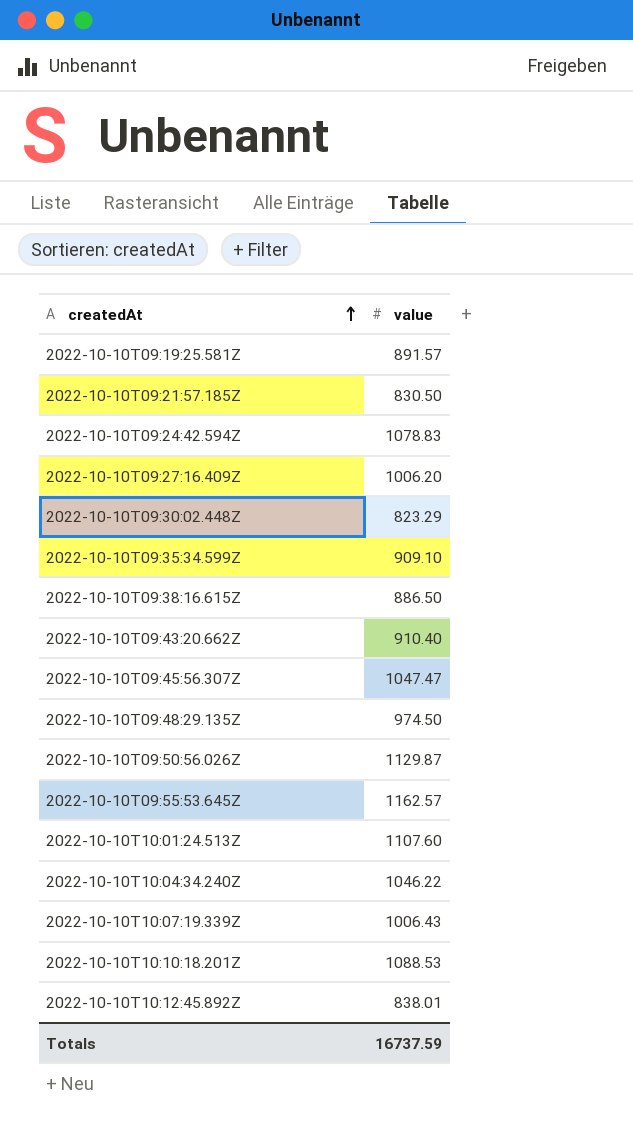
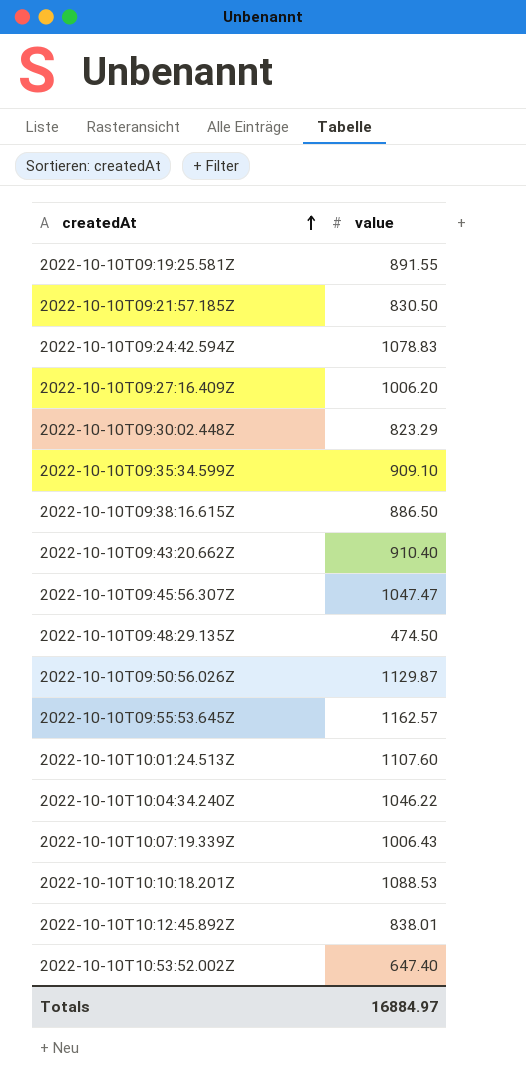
2022-10-10T09:19:25.581Z | value: 891.57 -> 891.55
2022-10-10T09:48:29.135Z | value: 974.50 -> 474.50
row 2022-10-10T10:53:52.002Z: none -> 647.40
Totals | value: 16737.59 -> 16884.97

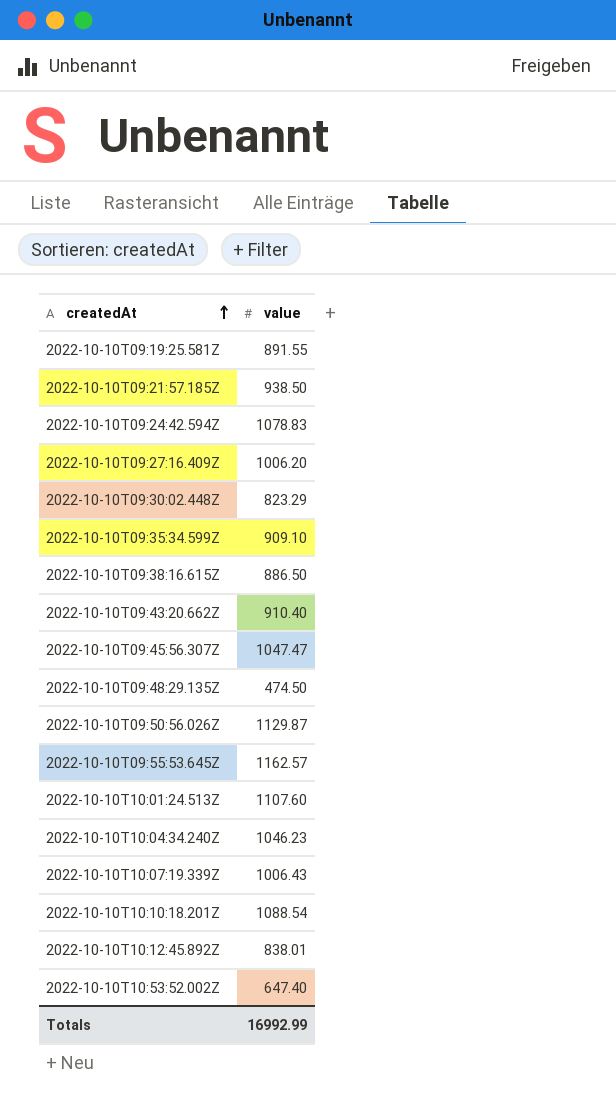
2022-10-10T09:21:57.185Z | value: 830.50 -> 938.50
2022-10-10T10:04:34.240Z | value: 1046.22 -> 1046.23
2022-10-10T10:10:18.201Z | value: 1088.53 -> 1088.54
Totals | value: 16884.97 -> 16992.99

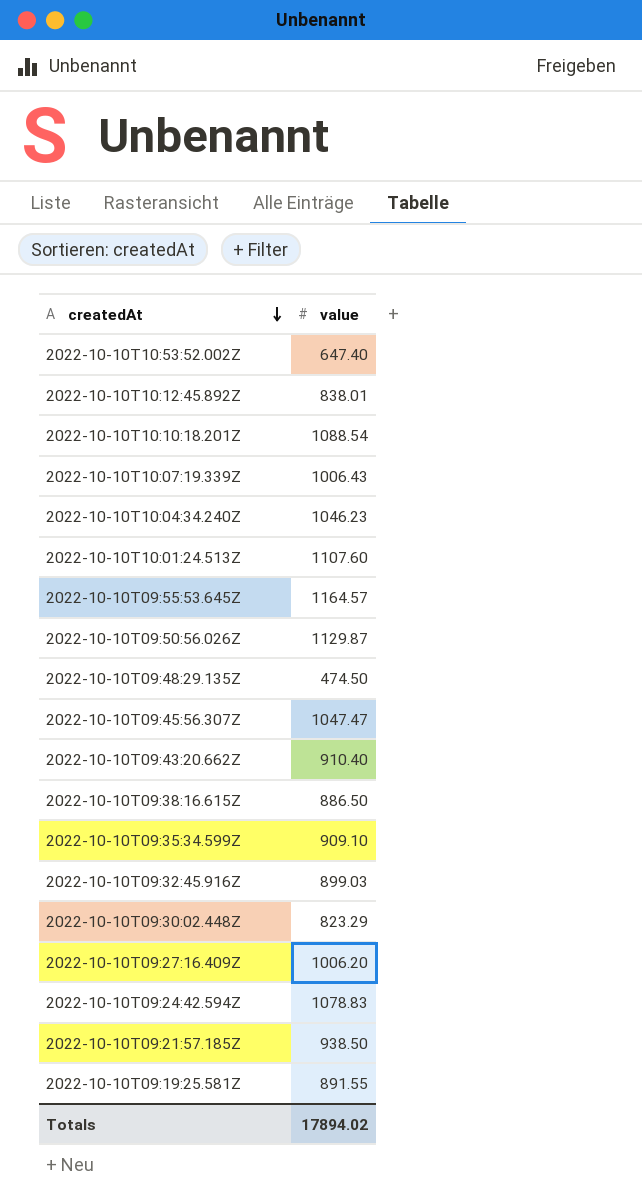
row order: createdAt ascending -> createdAt descending
2022-10-10T09:55:53.645Z | value: 1162.57 -> 1164.57
row 2022-10-10T09:32:45.916Z: none -> 899.03
Totals | value: 16992.99 -> 17894.02

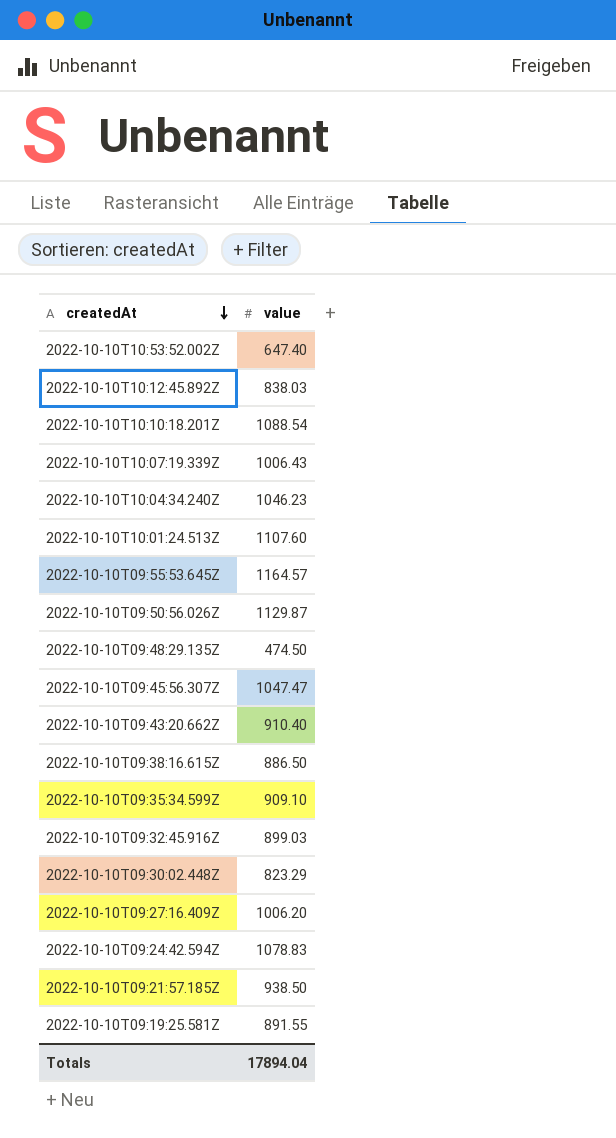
2022-10-10T10:12:45.892Z | value: 838.01 -> 838.03
Totals | value: 17894.02 -> 17894.04

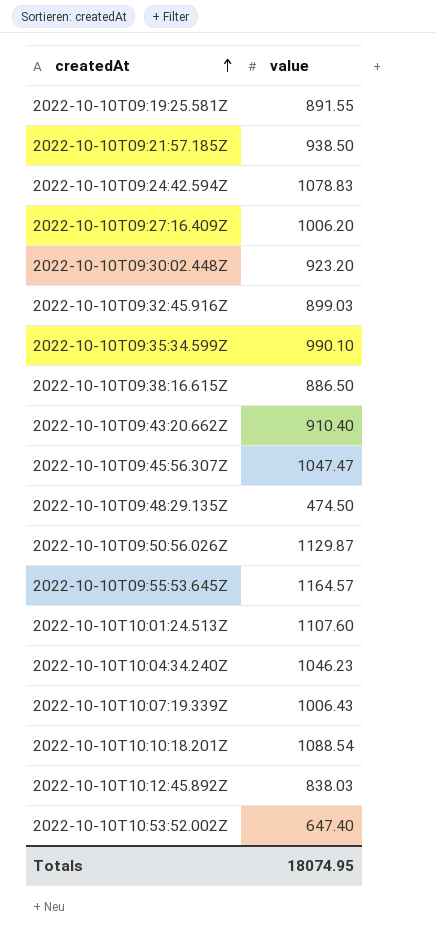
row order: createdAt descending -> createdAt ascending
2022-10-10T09:30:02.448Z | value: 823.29 -> 923.20
2022-10-10T09:35:34.599Z | value: 909.10 -> 990.10
Totals | value: 17894.04 -> 18074.95

